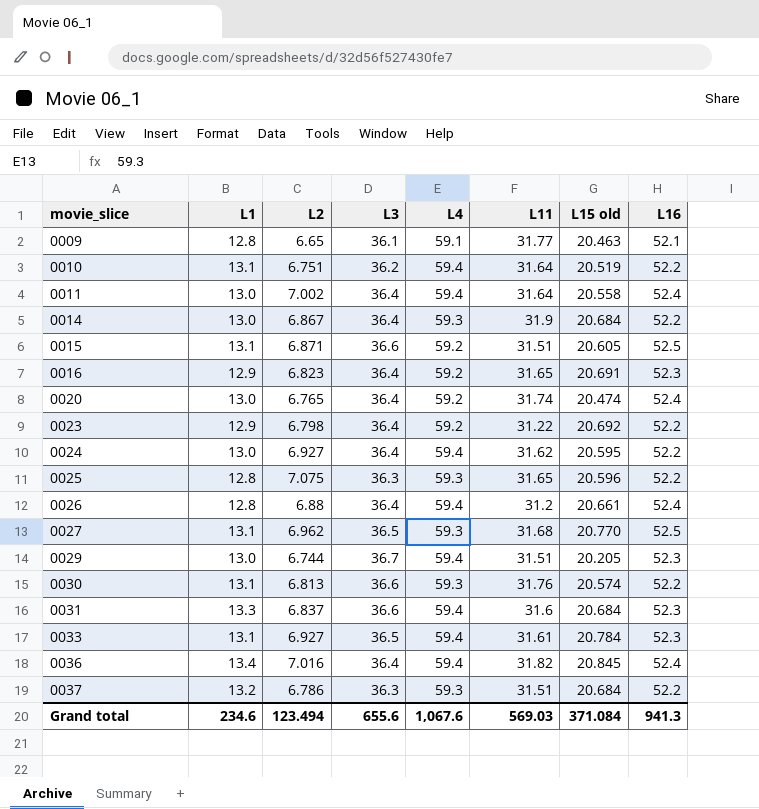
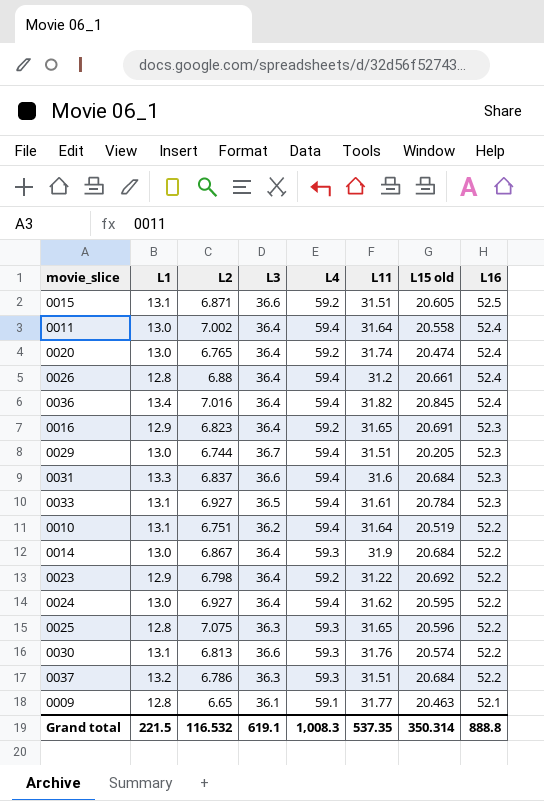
row order: movie_slice ascending -> L16 descending
row 0027: 13.1 | 6.962 | 36.5 | 59.3 | 31.68 | 20.770 | 52.5 -> none
Grand total | L1: 234.6 -> 221.5
Grand total | L2: 123.494 -> 116.532
Grand total | L3: 655.6 -> 619.1
Grand total | L4: 1,067.6 -> 1,008.3
Grand total | L11: 569.03 -> 537.35
Grand total | L15 old: 371.084 -> 350.314
Grand total | L16: 941.3 -> 888.8

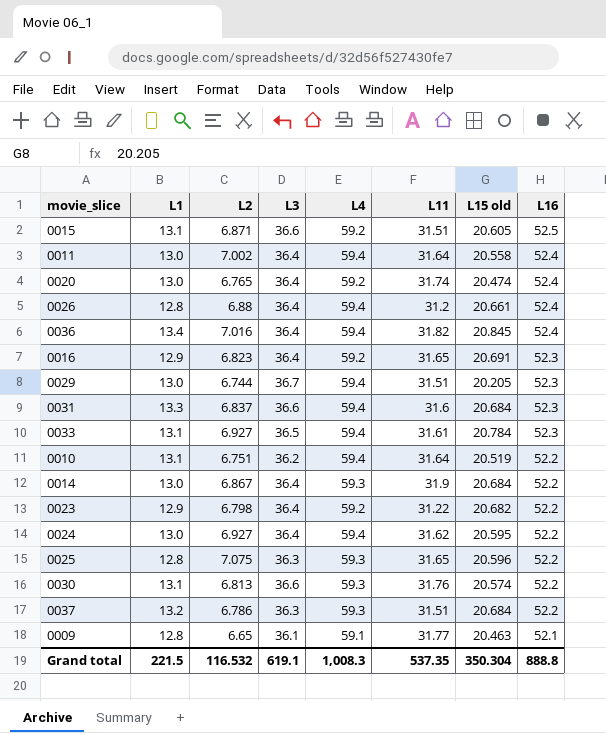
0023 | L15 old: 20.692 -> 20.682
Grand total | L15 old: 350.314 -> 350.304

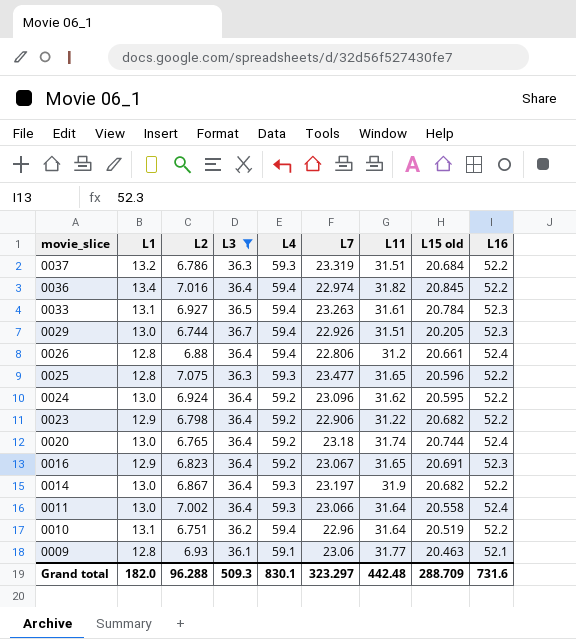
filter: none -> L3 != 36.6
row order: L16 descending -> movie_slice descending
column L7 | position: none -> 6
0036 | L16: 52.4 -> 52.2
0024 | L2: 6.927 -> 6.924
0024 | L4: 59.4 -> 59.2
0020 | L15 old: 20.474 -> 20.744
0014 | L15 old: 20.684 -> 20.682
0011 | L4: 59.4 -> 59.3
0009 | L2: 6.65 -> 6.93
Grand total | L1: 221.5 -> 182.0
Grand total | L2: 116.532 -> 96.288
Grand total | L3: 619.1 -> 509.3
Grand total | L4: 1,008.3 -> 830.1
Grand total | L11: 537.35 -> 442.48
Grand total | L15 old: 350.304 -> 288.709
Grand total | L16: 888.8 -> 731.6

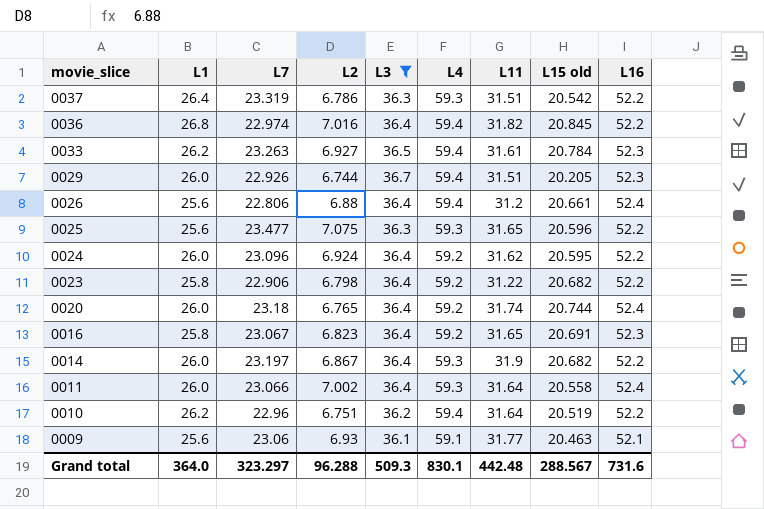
column L7 | position: 6 -> 3
0037 | L1: 13.2 -> 26.4
0037 | L15 old: 20.684 -> 20.542
0036 | L1: 13.4 -> 26.8
0033 | L1: 13.1 -> 26.2
0029 | L1: 13.0 -> 26.0
0026 | L1: 12.8 -> 25.6
0025 | L1: 12.8 -> 25.6
0024 | L1: 13.0 -> 26.0
0023 | L1: 12.9 -> 25.8
0020 | L1: 13.0 -> 26.0
0016 | L1: 12.9 -> 25.8
0014 | L1: 13.0 -> 26.0
0011 | L1: 13.0 -> 26.0
0010 | L1: 13.1 -> 26.2
0009 | L1: 12.8 -> 25.6
Grand total | L1: 182.0 -> 364.0
Grand total | L15 old: 288.709 -> 288.567

